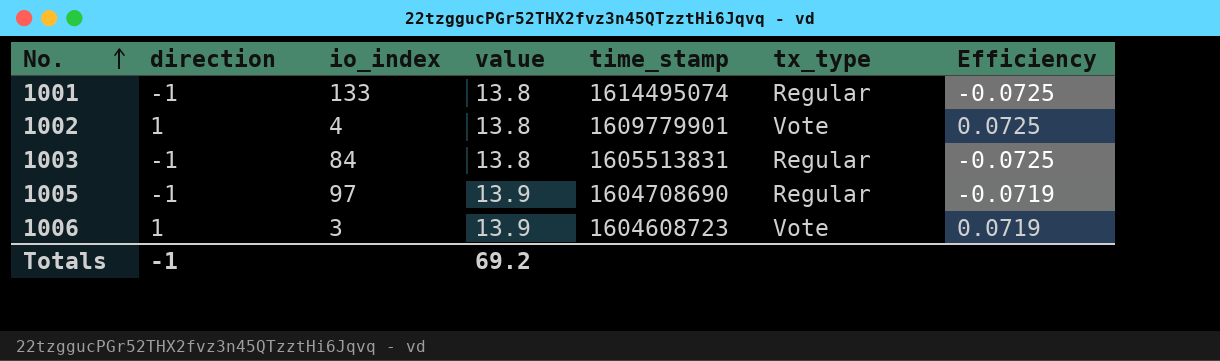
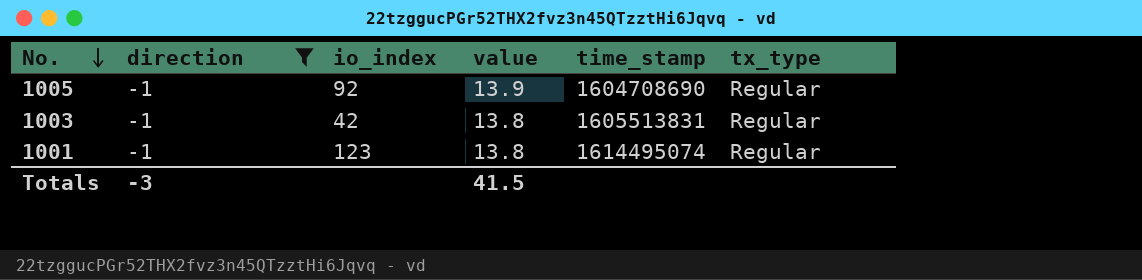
filter: none -> direction = -1
row order: No. ascending -> No. descending
column Efficiency | formula: [direction] / [value] -> none
1005 | io_index: 97 -> 92
1003 | io_index: 84 -> 42
1001 | io_index: 133 -> 123
Totals | direction: -1 -> -3
Totals | value: 69.2 -> 41.5

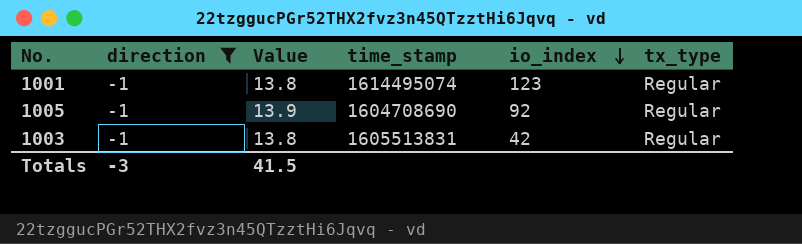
row order: No. descending -> io_index descending
column name: value -> Value
column io_index | position: 3 -> 5

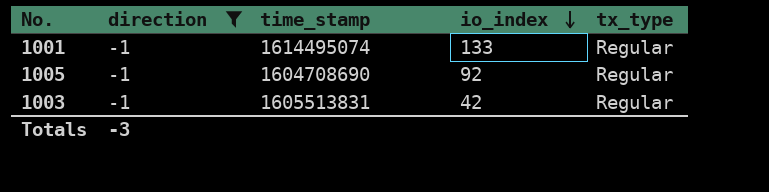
column Value | position: 3 -> none
1001 | io_index: 123 -> 133

